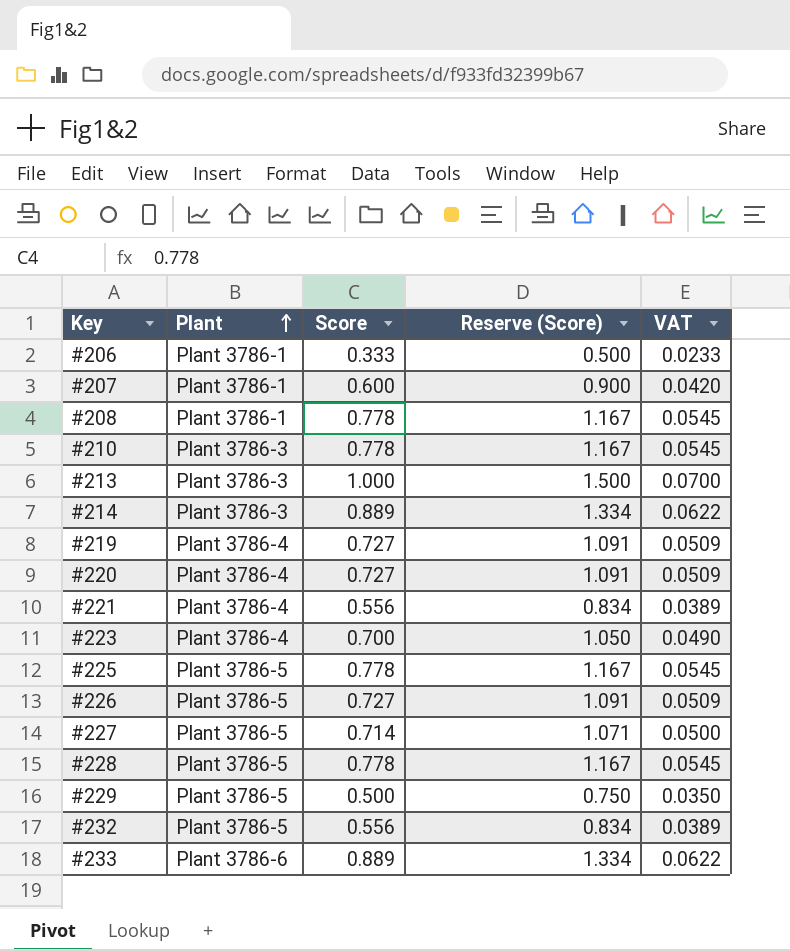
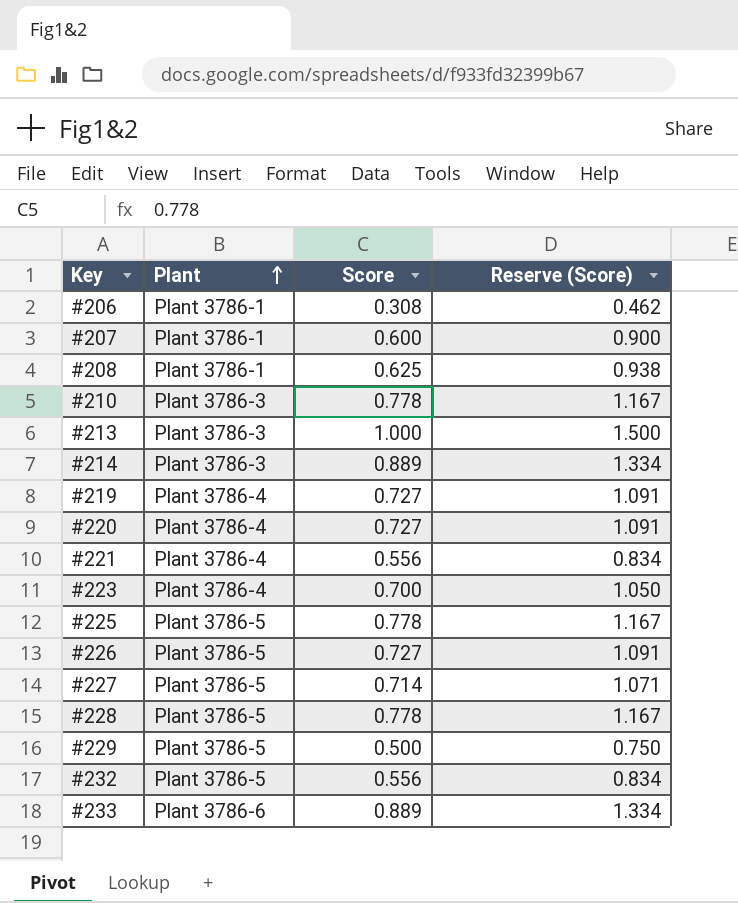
column VAT | formula: [Score] * 0.07 -> none
#206 | Score: 0.333 -> 0.308
#206 | Reserve (Score): 0.500 -> 0.462
#208 | Score: 0.778 -> 0.625
#208 | Reserve (Score): 1.167 -> 0.938

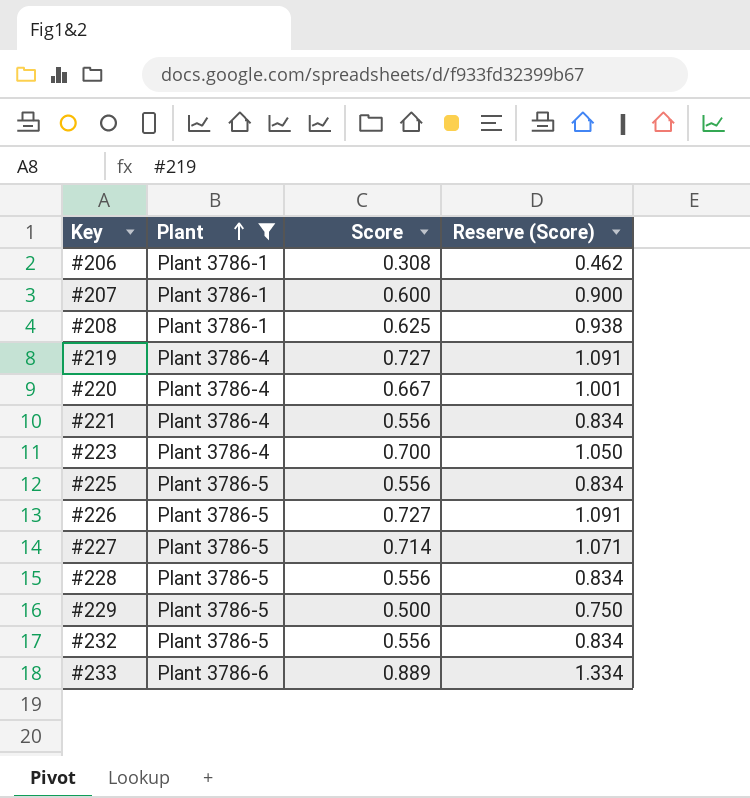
filter: none -> Plant != Plant 3786-3
#220 | Score: 0.727 -> 0.667
#220 | Reserve (Score): 1.091 -> 1.001
#225 | Score: 0.778 -> 0.556
#225 | Reserve (Score): 1.167 -> 0.834
#228 | Score: 0.778 -> 0.556
#228 | Reserve (Score): 1.167 -> 0.834

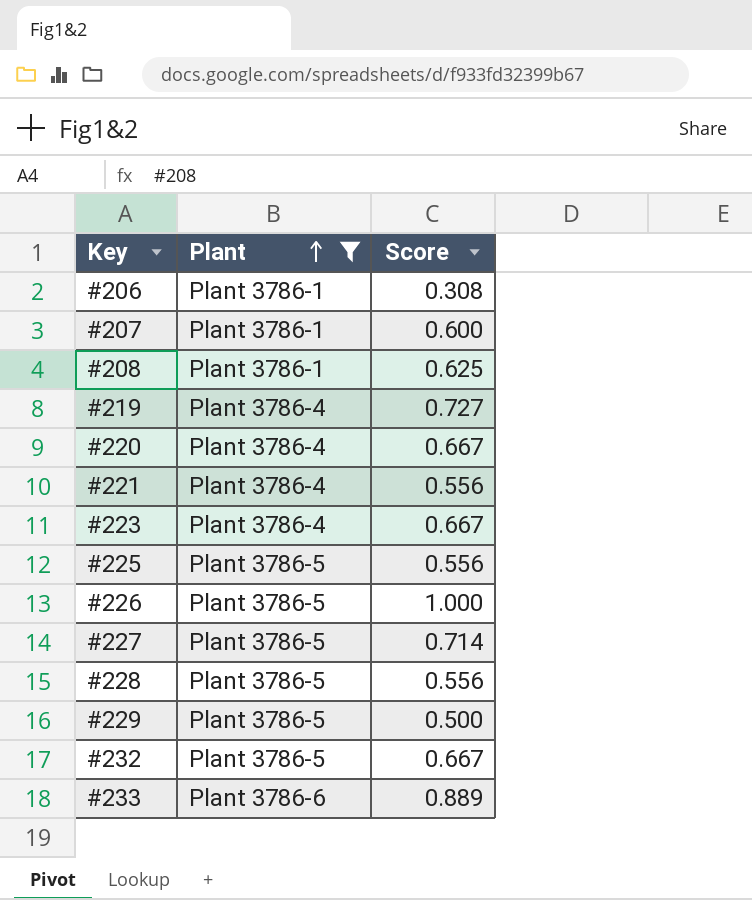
column Reserve (Score) | formula: [Score] * 1.5 -> none
#223 | Score: 0.700 -> 0.667
#226 | Score: 0.727 -> 1.000
#232 | Score: 0.556 -> 0.667

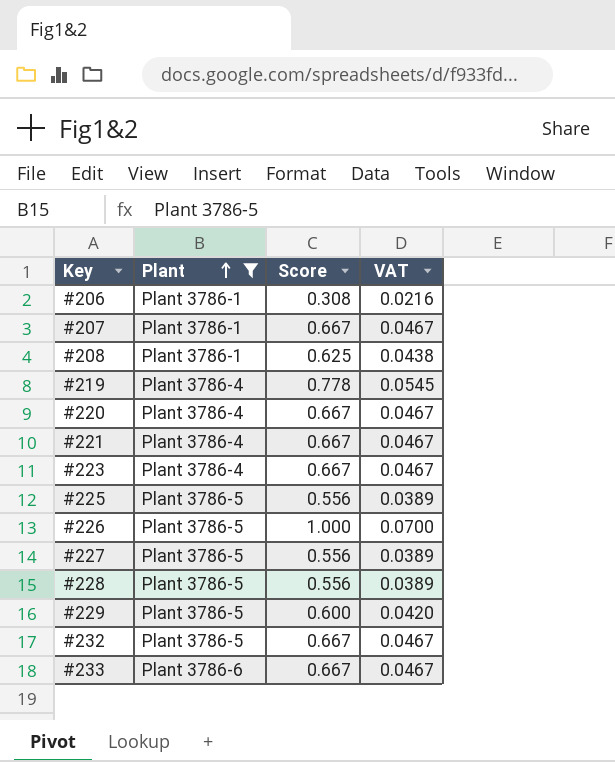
column VAT | formula: none -> [Score] * 0.07
#207 | Score: 0.600 -> 0.667
#219 | Score: 0.727 -> 0.778
#221 | Score: 0.556 -> 0.667
#227 | Score: 0.714 -> 0.556
#229 | Score: 0.500 -> 0.600
#233 | Score: 0.889 -> 0.667

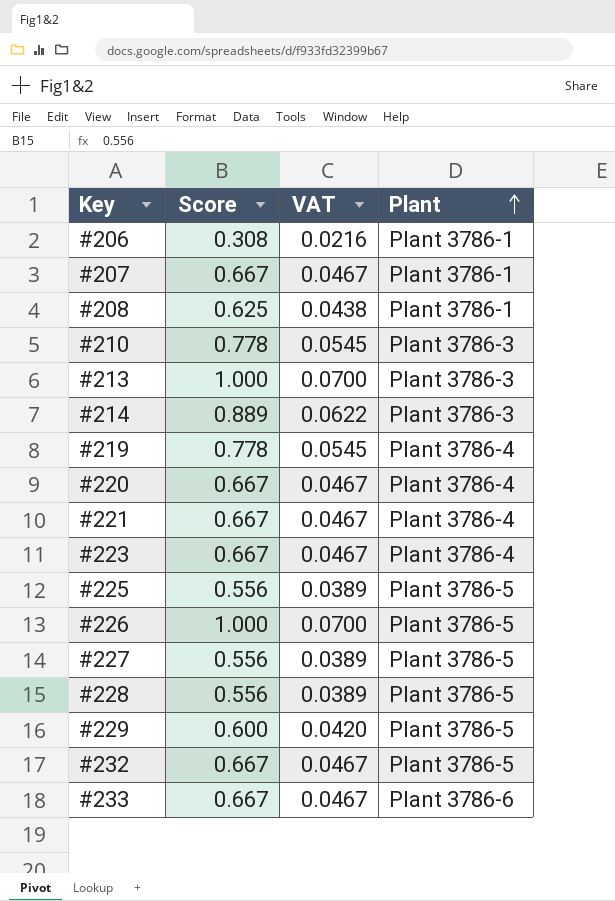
filter: Plant != Plant 3786-3 -> none
column Plant | position: 2 -> 4

